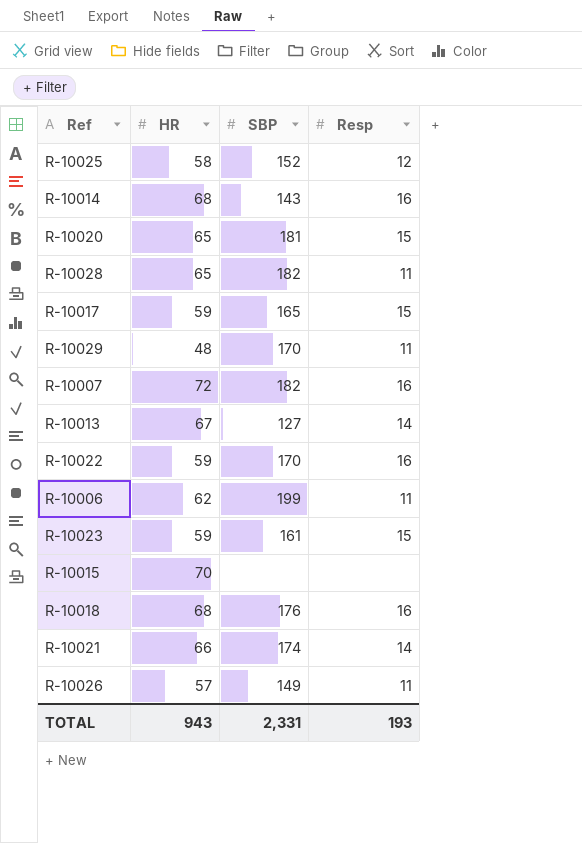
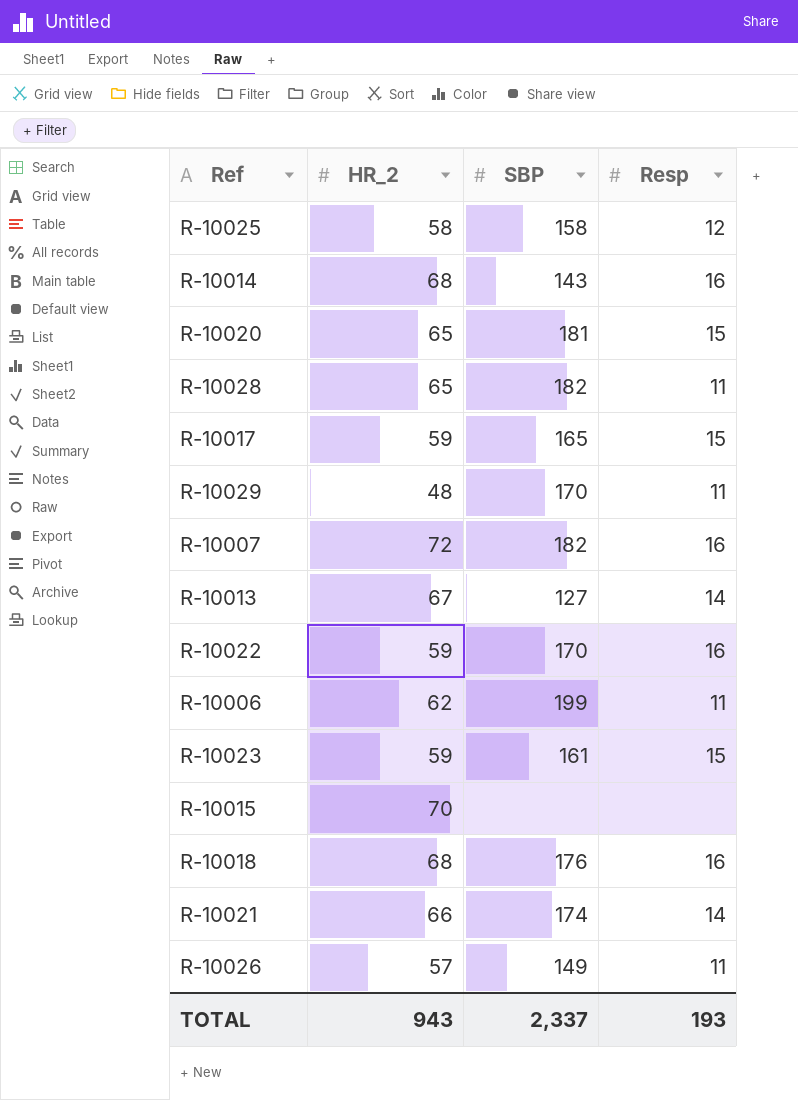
column name: HR -> HR_2
R-10025 | SBP: 152 -> 158
TOTAL | SBP: 2,331 -> 2,337

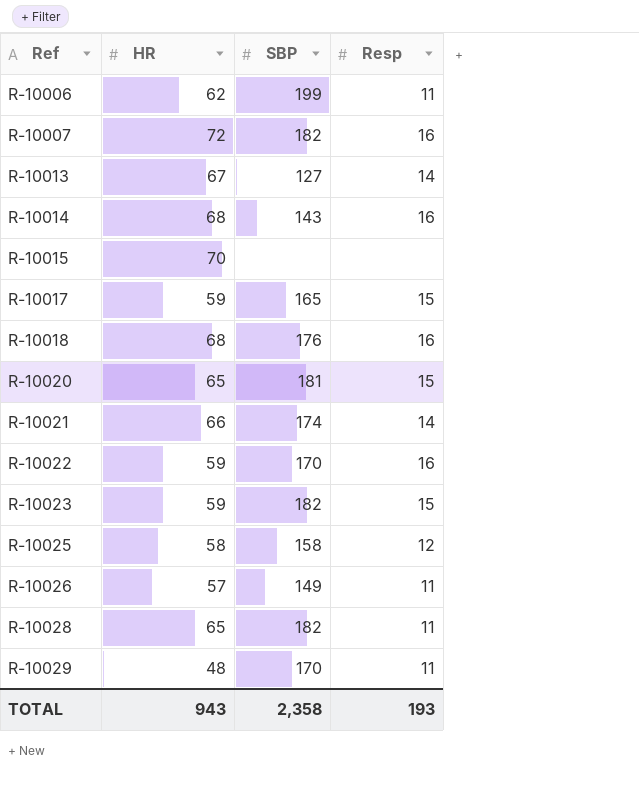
row order: none -> Ref ascending
column name: HR_2 -> HR
R-10023 | SBP: 161 -> 182
TOTAL | SBP: 2,337 -> 2,358

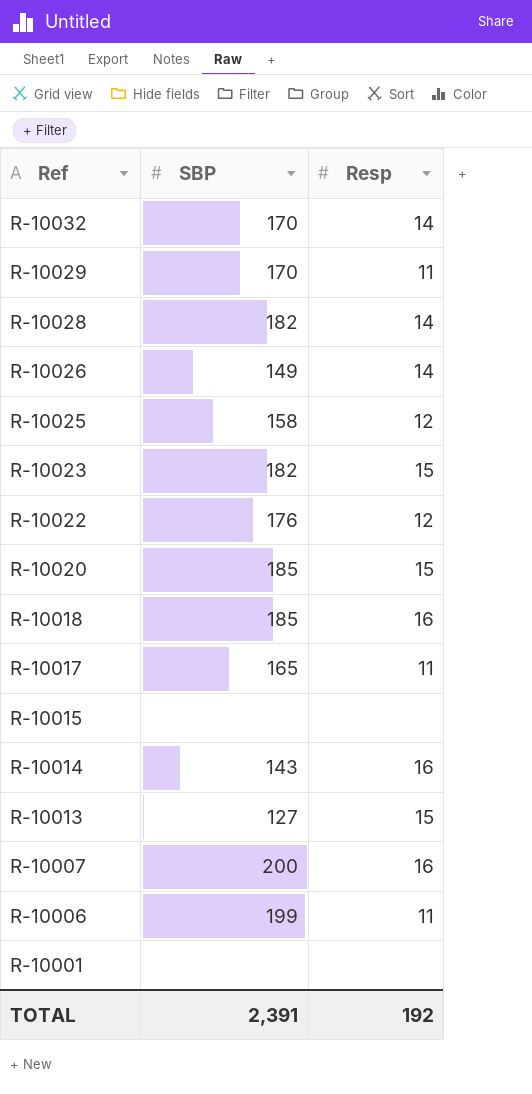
row order: Ref ascending -> Ref descending
column HR | position: 2 -> none
row R-10021: 66 | 174 | 14 -> none
row R-10032: none -> 170 | 14
R-10028 | Resp: 11 -> 14
R-10026 | Resp: 11 -> 14
R-10022 | SBP: 170 -> 176
R-10022 | Resp: 16 -> 12
R-10020 | SBP: 181 -> 185
R-10018 | SBP: 176 -> 185
R-10017 | Resp: 15 -> 11
R-10013 | Resp: 14 -> 15
R-10007 | SBP: 182 -> 200
row R-10001: none -> none | none
TOTAL | SBP: 2,358 -> 2,391
TOTAL | Resp: 193 -> 192

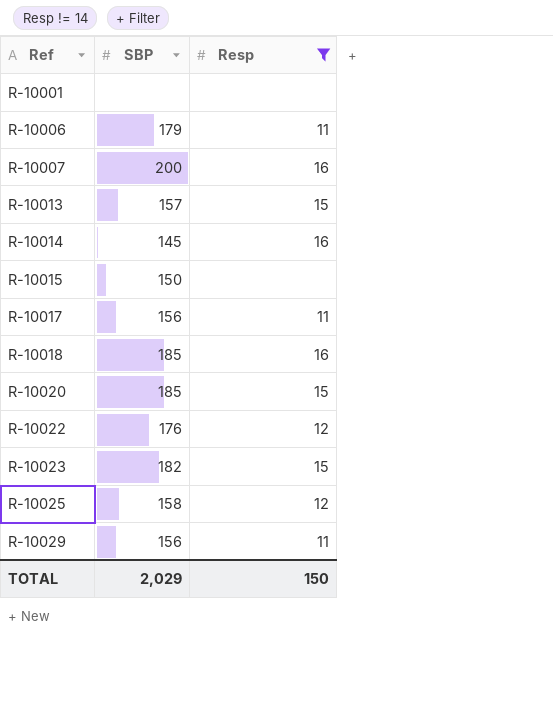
filter: none -> Resp != 14
row order: Ref descending -> Ref ascending
R-10006 | SBP: 199 -> 179
R-10013 | SBP: 127 -> 157
R-10014 | SBP: 143 -> 145
R-10015 | SBP: none -> 150
R-10017 | SBP: 165 -> 156
R-10029 | SBP: 170 -> 156
TOTAL | SBP: 2,391 -> 2,029
TOTAL | Resp: 192 -> 150

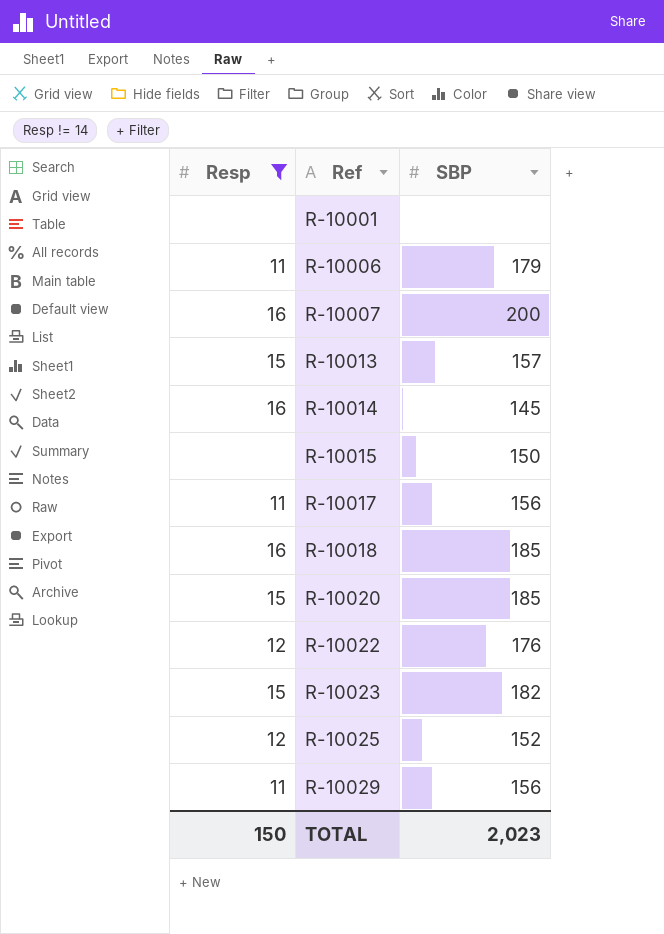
column Resp | position: 3 -> 1
R-10025 | SBP: 158 -> 152
TOTAL | SBP: 2,029 -> 2,023

